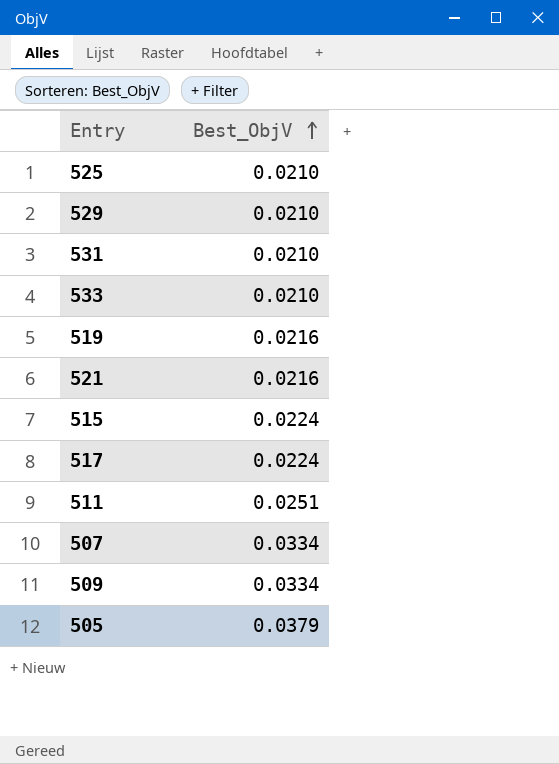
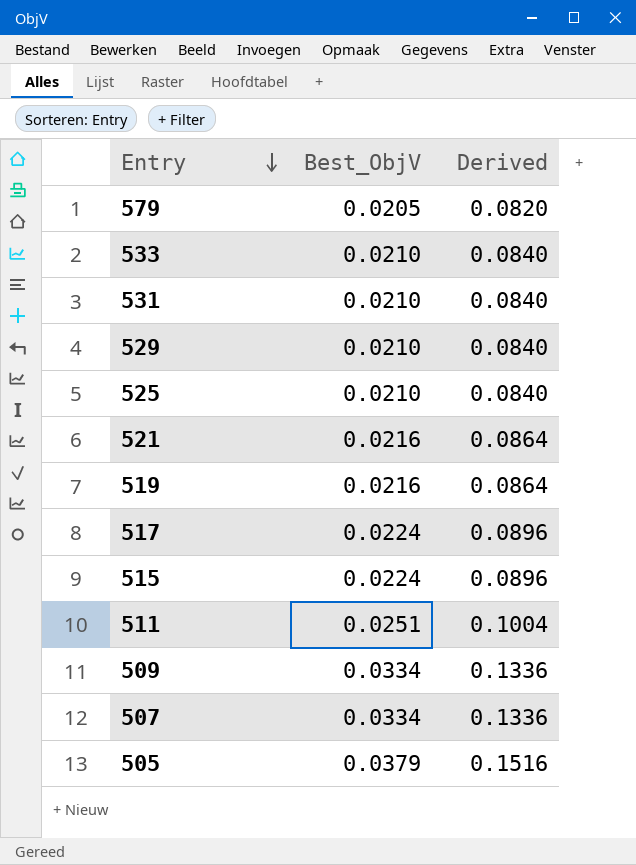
row order: Best_ObjV ascending -> Entry descending
column Derived | formula: none -> [Best_ObjV] * 4
row 579: none -> 0.0205 | 0.0820

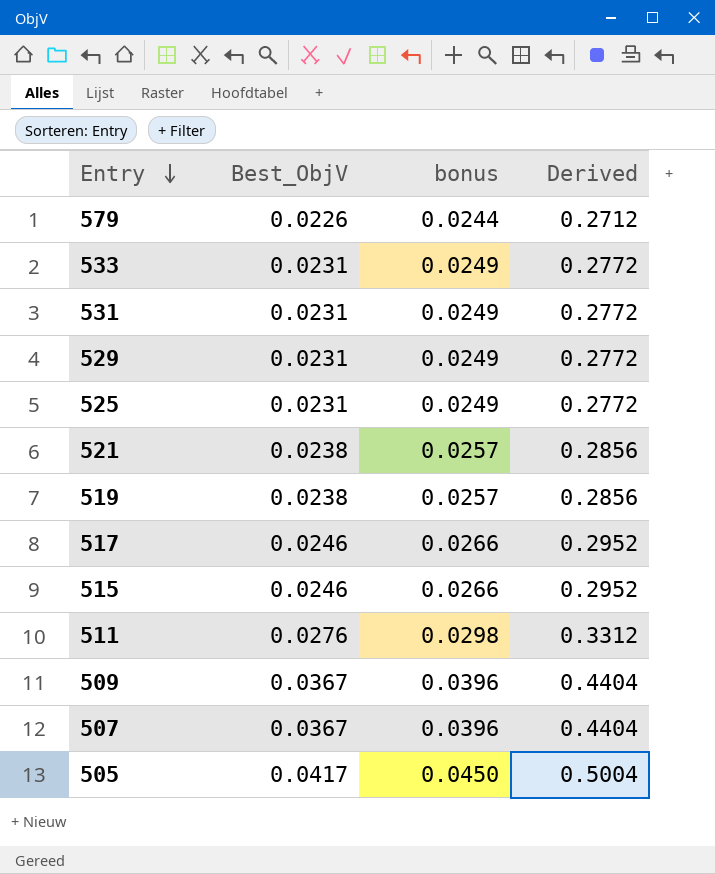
column bonus | formula: none -> [Best_ObjV] * 1.08
column Derived | formula: [Best_ObjV] * 4 -> [Best_ObjV] * 12
579 | Best_ObjV: 0.0205 -> 0.0226
533 | Best_ObjV: 0.0210 -> 0.0231
531 | Best_ObjV: 0.0210 -> 0.0231
529 | Best_ObjV: 0.0210 -> 0.0231
525 | Best_ObjV: 0.0210 -> 0.0231
521 | Best_ObjV: 0.0216 -> 0.0238
519 | Best_ObjV: 0.0216 -> 0.0238
517 | Best_ObjV: 0.0224 -> 0.0246
515 | Best_ObjV: 0.0224 -> 0.0246
511 | Best_ObjV: 0.0251 -> 0.0276
509 | Best_ObjV: 0.0334 -> 0.0367
507 | Best_ObjV: 0.0334 -> 0.0367
505 | Best_ObjV: 0.0379 -> 0.0417

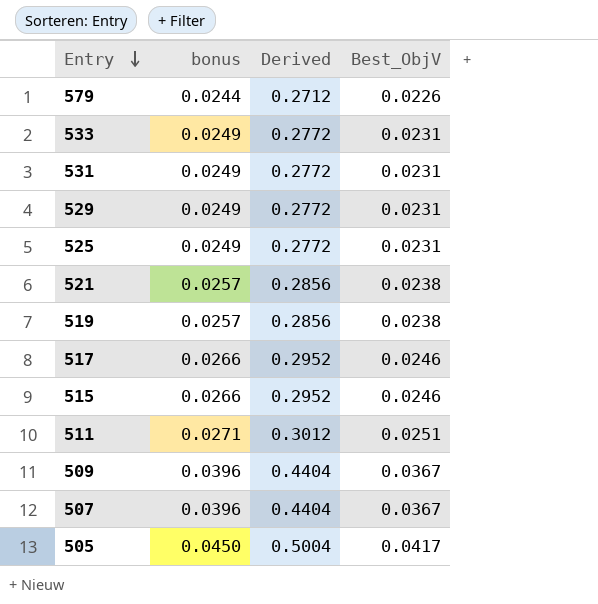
column Best_ObjV | position: 2 -> 4
511 | bonus: 0.0298 -> 0.0271
511 | Derived: 0.3312 -> 0.3012
511 | Best_ObjV: 0.0276 -> 0.0251

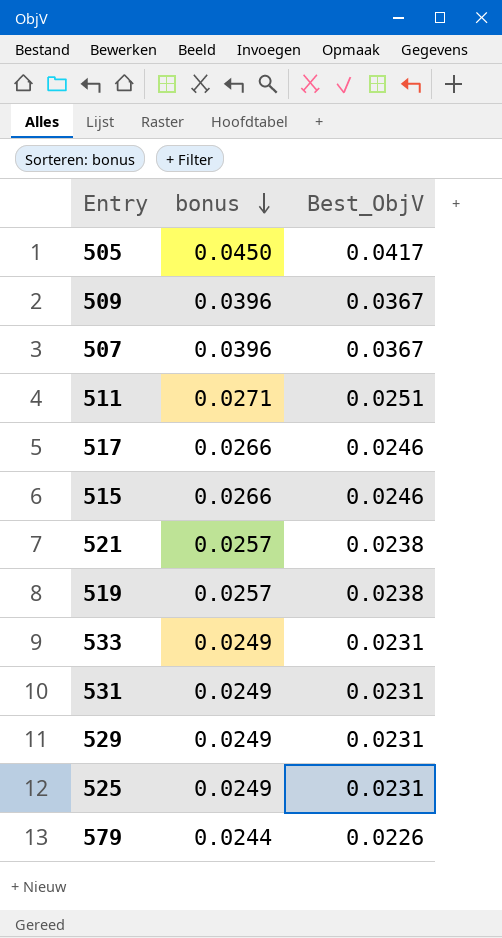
row order: Entry descending -> bonus descending
column Derived | formula: [Best_ObjV] * 12 -> none

